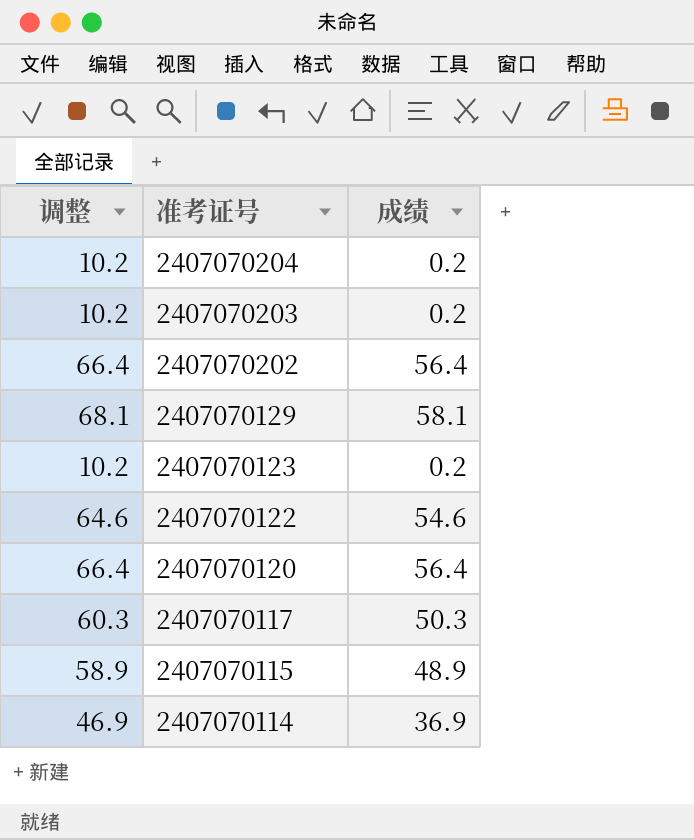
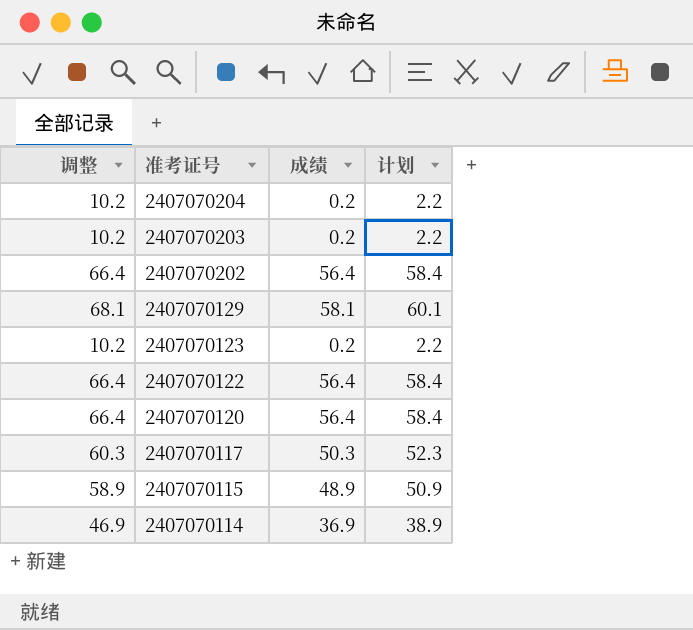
column 计划 | formula: none -> [成绩] + 2
2407070122 | 调整: 64.6 -> 66.4
2407070122 | 成绩: 54.6 -> 56.4

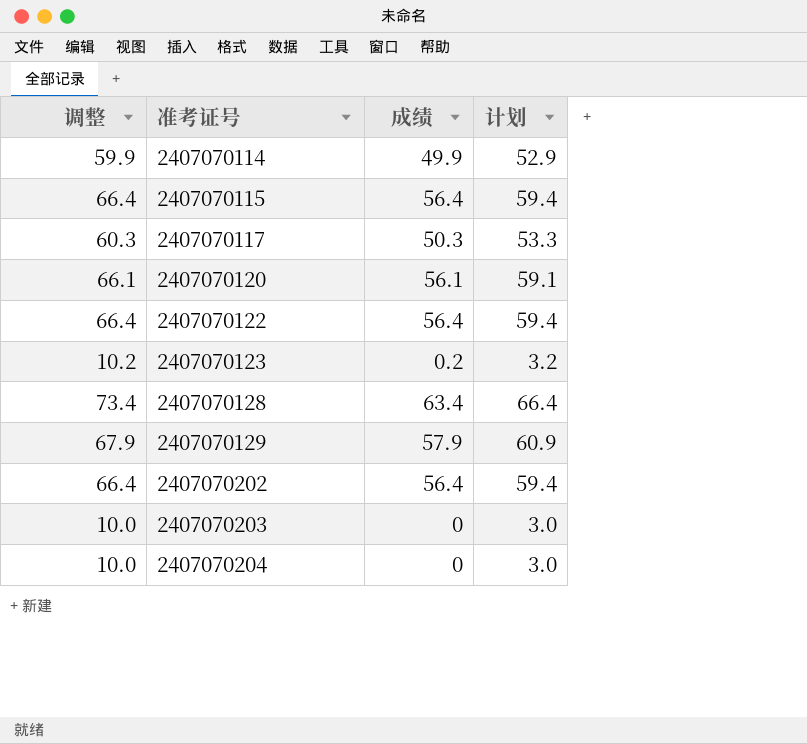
row order: 准考证号 descending -> 准考证号 ascending
column 计划 | formula: [成绩] + 2 -> [成绩] + 3
2407070114 | 调整: 46.9 -> 59.9
2407070114 | 成绩: 36.9 -> 49.9
2407070115 | 调整: 58.9 -> 66.4
2407070115 | 成绩: 48.9 -> 56.4
2407070120 | 调整: 66.4 -> 66.1
2407070120 | 成绩: 56.4 -> 56.1
row 2407070128: none -> 73.4 | 63.4 | 66.4
2407070129 | 调整: 68.1 -> 67.9
2407070129 | 成绩: 58.1 -> 57.9
2407070203 | 调整: 10.2 -> 10.0
2407070203 | 成绩: 0.2 -> 0
2407070204 | 调整: 10.2 -> 10.0
2407070204 | 成绩: 0.2 -> 0

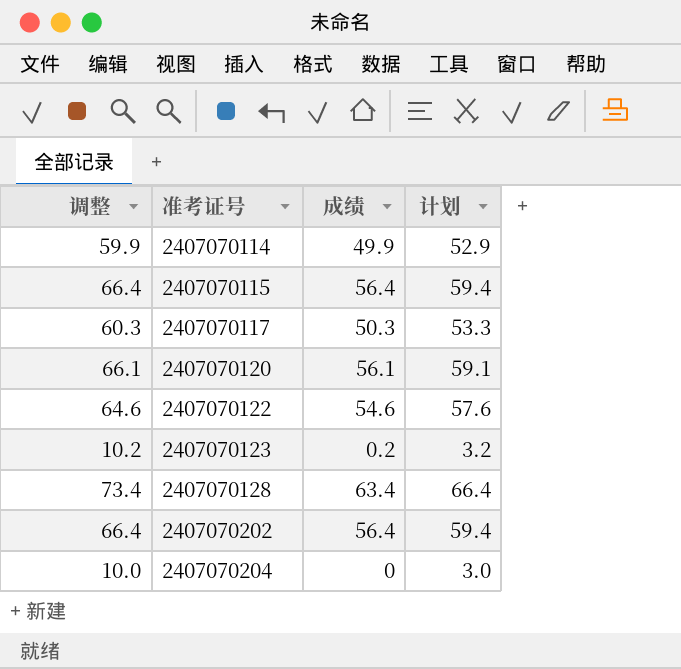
row 2407070129: 67.9 | 57.9 | 60.9 -> none
row 2407070203: 10.0 | 0 | 3.0 -> none
2407070122 | 调整: 66.4 -> 64.6
2407070122 | 成绩: 56.4 -> 54.6
2407070122 | 计划: 59.4 -> 57.6

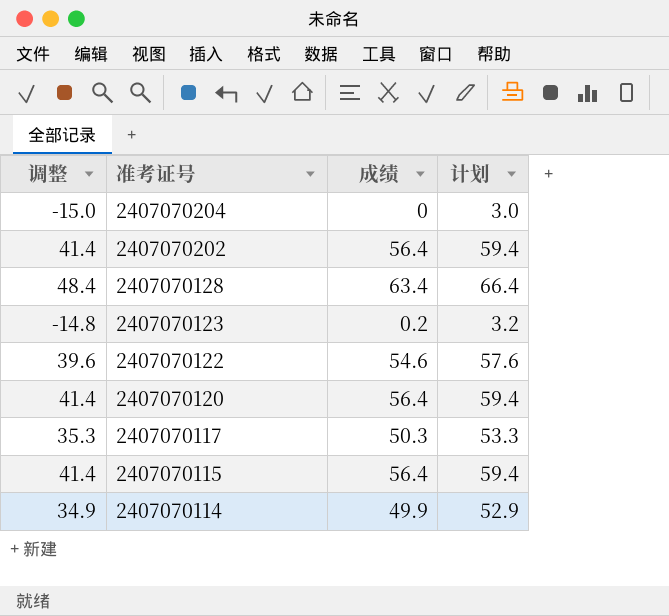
row order: 准考证号 ascending -> 准考证号 descending
column 调整 | formula: [成绩] + 10 -> [成绩] - 15
2407070120 | 成绩: 56.1 -> 56.4
2407070120 | 计划: 59.1 -> 59.4

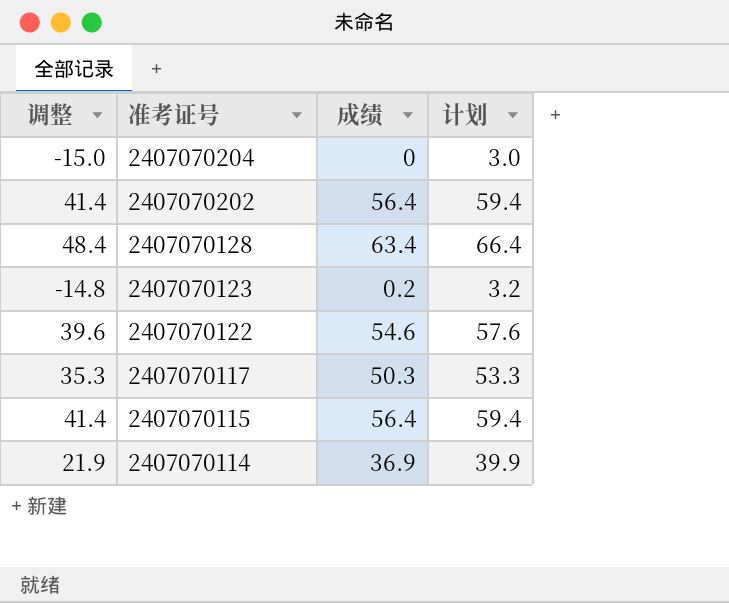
row 2407070120: 41.4 | 56.4 | 59.4 -> none
2407070114 | 调整: 34.9 -> 21.9
2407070114 | 成绩: 49.9 -> 36.9
2407070114 | 计划: 52.9 -> 39.9

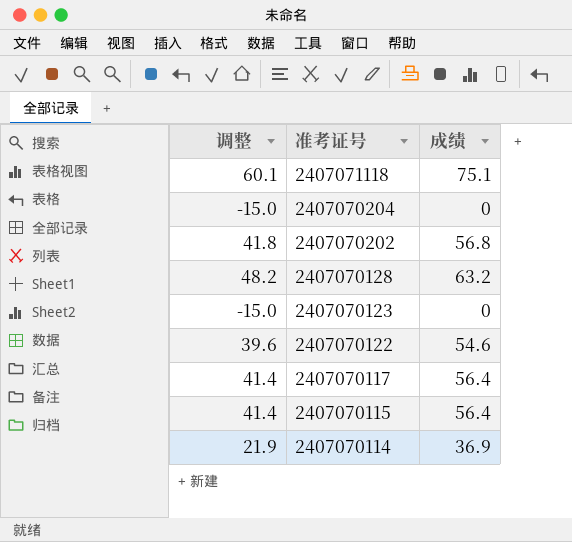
column 计划 | formula: [成绩] + 3 -> none
row 2407071118: none -> 60.1 | 75.1
2407070202 | 调整: 41.4 -> 41.8
2407070202 | 成绩: 56.4 -> 56.8
2407070128 | 调整: 48.4 -> 48.2
2407070128 | 成绩: 63.4 -> 63.2
2407070123 | 调整: -14.8 -> -15.0
2407070123 | 成绩: 0.2 -> 0
2407070117 | 调整: 35.3 -> 41.4
2407070117 | 成绩: 50.3 -> 56.4

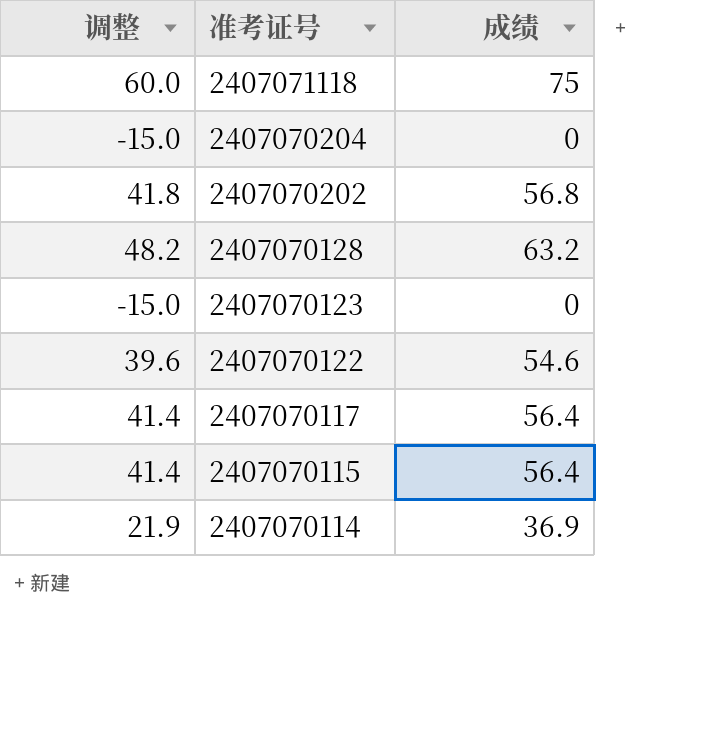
2407071118 | 调整: 60.1 -> 60.0
2407071118 | 成绩: 75.1 -> 75

